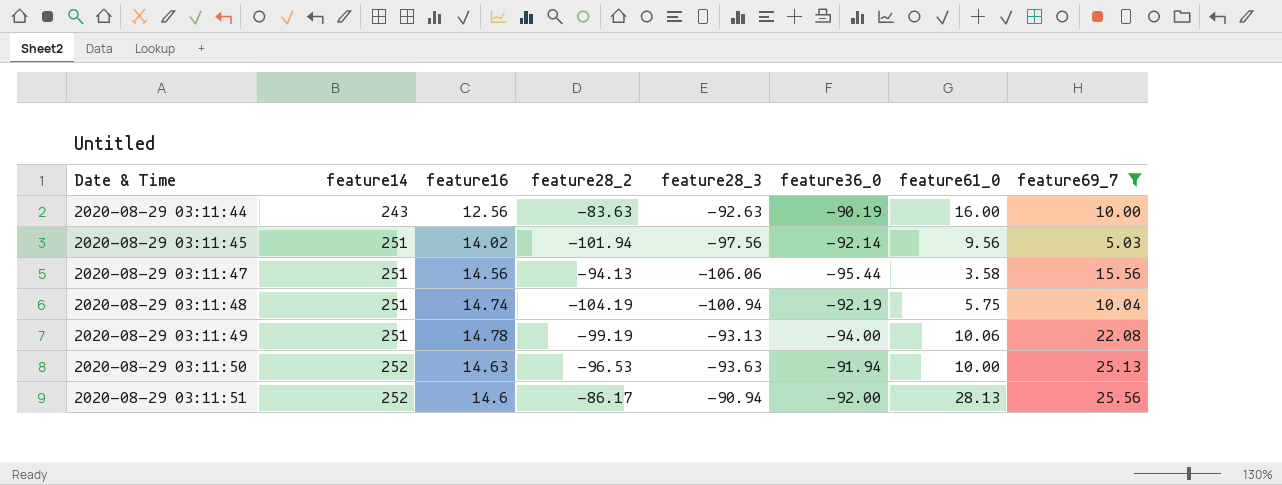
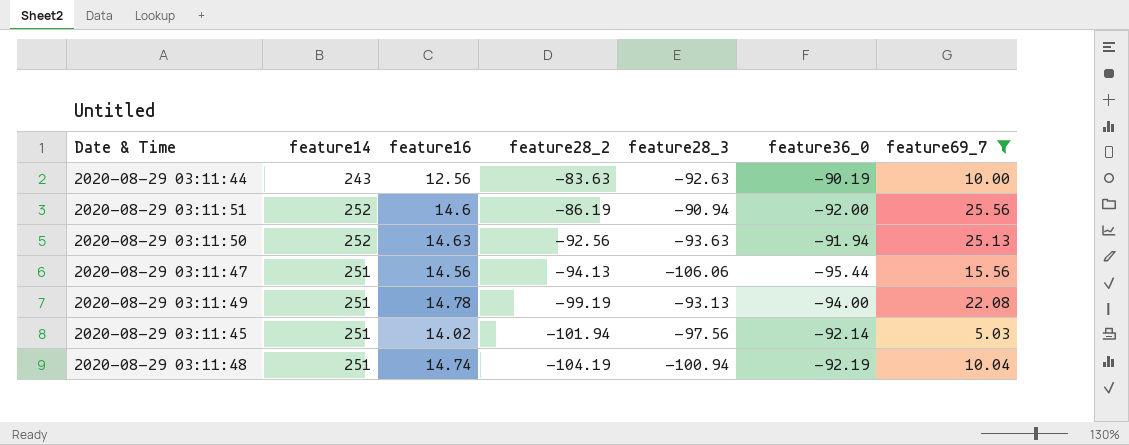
row order: Date & Time ascending -> feature28_2 descending
column feature61_0 | position: 7 -> none
2020-08-29 03:11:51 | feature28_2: -86.17 -> -86.19
2020-08-29 03:11:50 | feature28_2: -96.53 -> -92.56

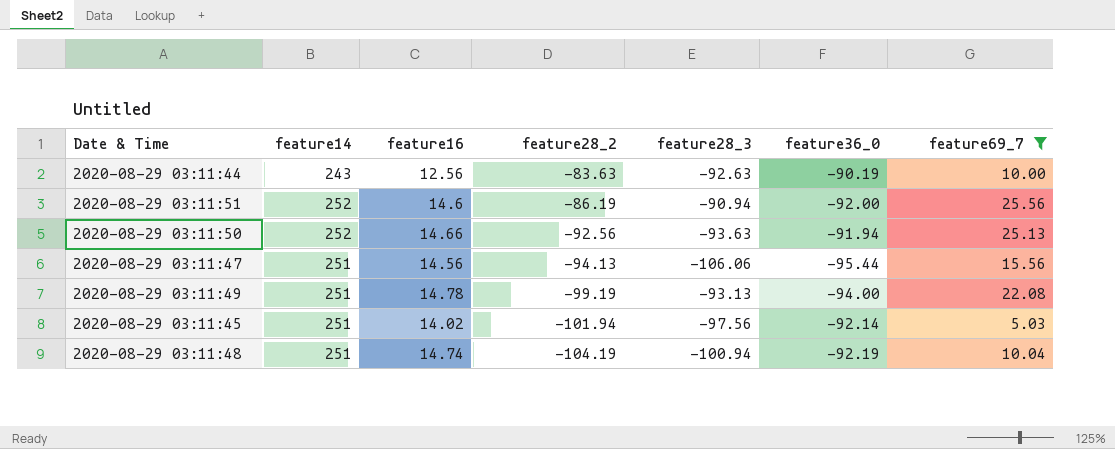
2020-08-29 03:11:50 | feature16: 14.63 -> 14.66

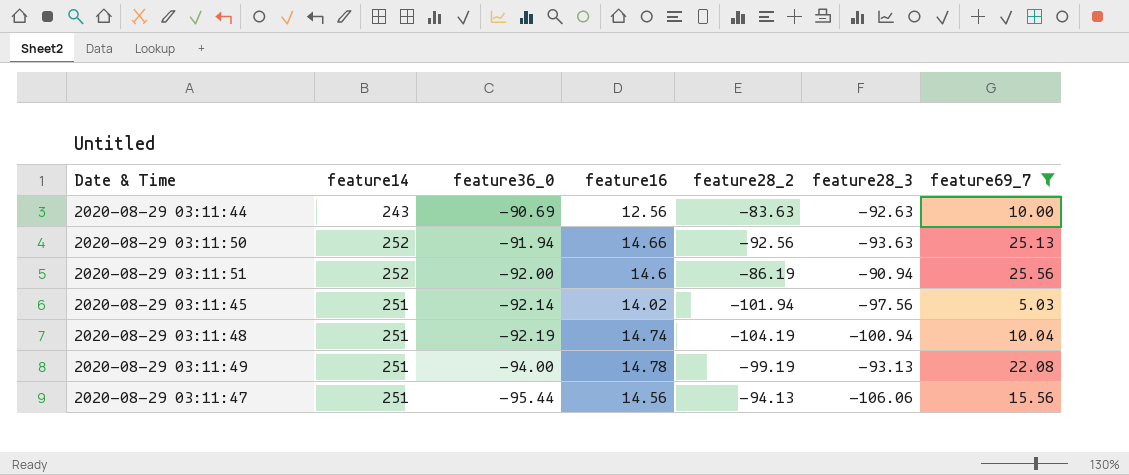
row order: feature28_2 descending -> feature36_0 descending
column feature36_0 | position: 6 -> 3
2020-08-29 03:11:44 | feature36_0: -90.19 -> -90.69

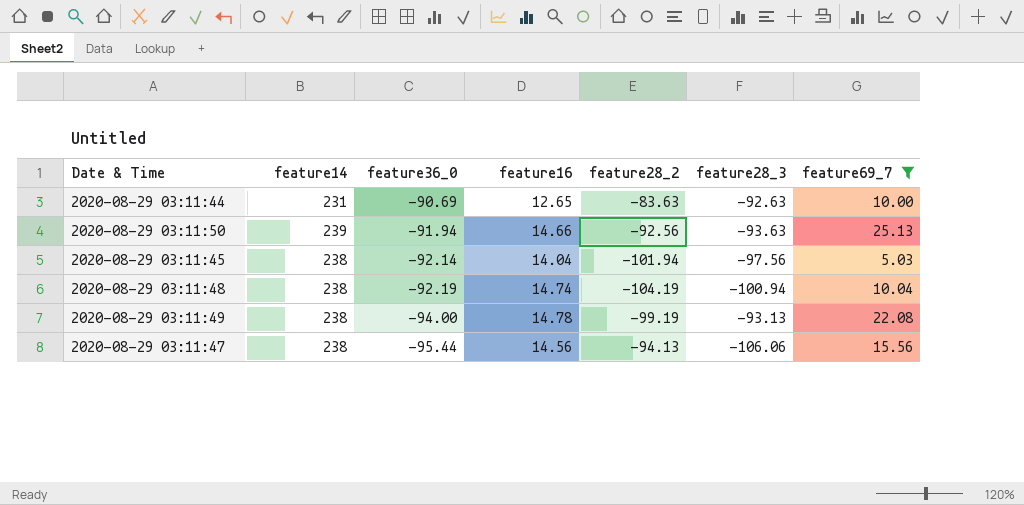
row 2020-08-29 03:11:51: 252 | -92.00 | 14.6 | -86.19 | -90.94 | 25.56 -> none
2020-08-29 03:11:44 | feature14: 243 -> 231
2020-08-29 03:11:44 | feature16: 12.56 -> 12.65
2020-08-29 03:11:50 | feature14: 252 -> 239
2020-08-29 03:11:45 | feature14: 251 -> 238
2020-08-29 03:11:45 | feature16: 14.02 -> 14.04
2020-08-29 03:11:48 | feature14: 251 -> 238
2020-08-29 03:11:49 | feature14: 251 -> 238
2020-08-29 03:11:47 | feature14: 251 -> 238

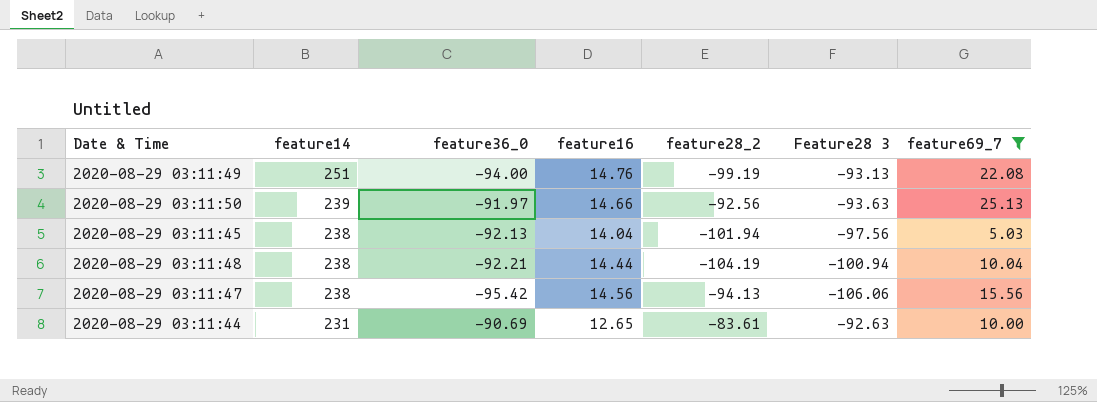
row order: feature36_0 descending -> feature14 descending
column name: feature28_3 -> Feature28 3
2020-08-29 03:11:49 | feature14: 238 -> 251
2020-08-29 03:11:49 | feature16: 14.78 -> 14.76
2020-08-29 03:11:50 | feature36_0: -91.94 -> -91.97
2020-08-29 03:11:45 | feature36_0: -92.14 -> -92.13
2020-08-29 03:11:48 | feature36_0: -92.19 -> -92.21
2020-08-29 03:11:48 | feature16: 14.74 -> 14.44
2020-08-29 03:11:47 | feature36_0: -95.44 -> -95.42
2020-08-29 03:11:44 | feature28_2: -83.63 -> -83.61

